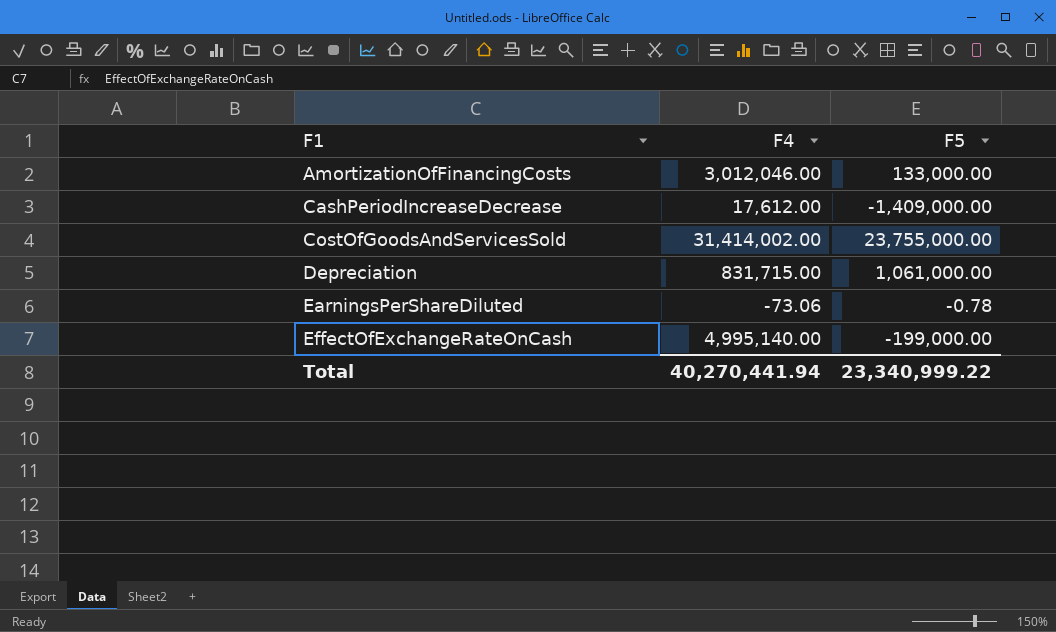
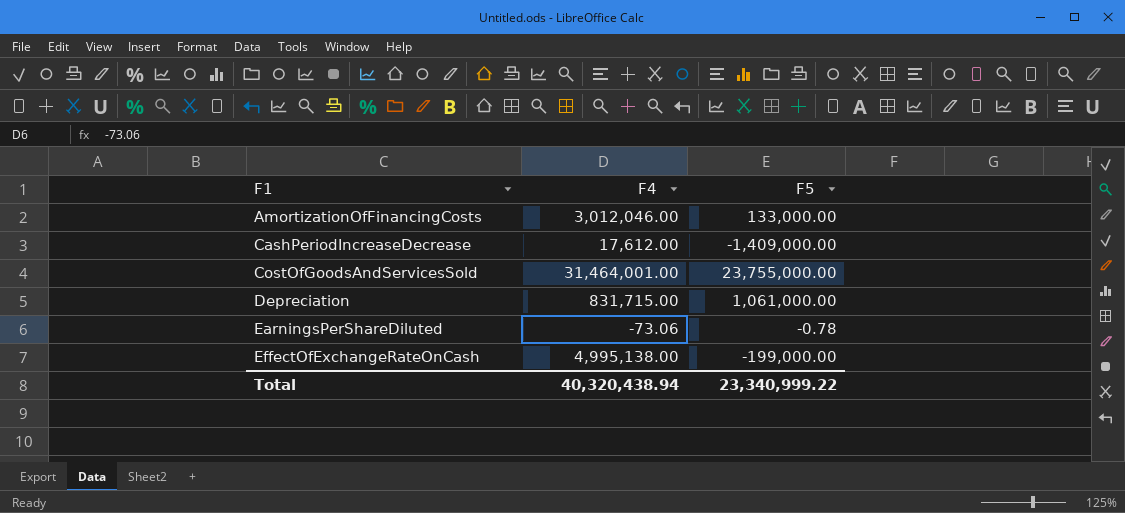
CostOfGoodsAndServicesSold | F4: 31,414,002.00 -> 31,464,001.00
EffectOfExchangeRateOnCash | F4: 4,995,140.00 -> 4,995,138.00
Total | F4: 40,270,441.94 -> 40,320,438.94

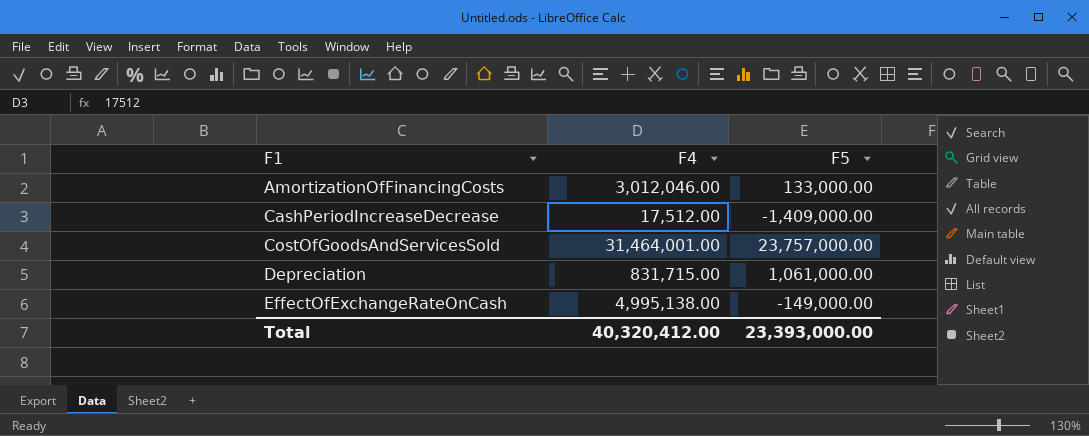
row EarningsPerShareDiluted: -73.06 | -0.78 -> none
CashPeriodIncreaseDecrease | F4: 17,612.00 -> 17,512.00
CostOfGoodsAndServicesSold | F5: 23,755,000.00 -> 23,757,000.00
EffectOfExchangeRateOnCash | F5: -199,000.00 -> -149,000.00
Total | F4: 40,320,438.94 -> 40,320,412.00
Total | F5: 23,340,999.22 -> 23,393,000.00

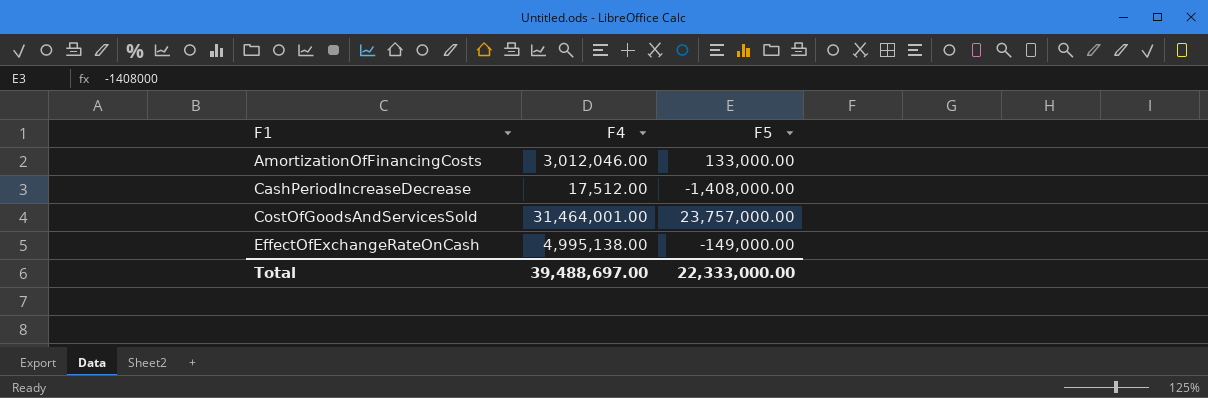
row Depreciation: 831,715.00 | 1,061,000.00 -> none
CashPeriodIncreaseDecrease | F5: -1,409,000.00 -> -1,408,000.00
Total | F4: 40,320,412.00 -> 39,488,697.00
Total | F5: 23,393,000.00 -> 22,333,000.00

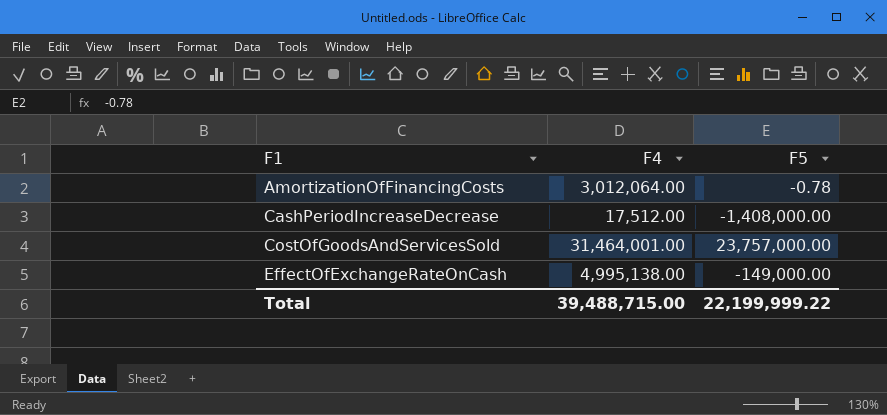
AmortizationOfFinancingCosts | F4: 3,012,046.00 -> 3,012,064.00
AmortizationOfFinancingCosts | F5: 133,000.00 -> -0.78
Total | F4: 39,488,697.00 -> 39,488,715.00
Total | F5: 22,333,000.00 -> 22,199,999.22

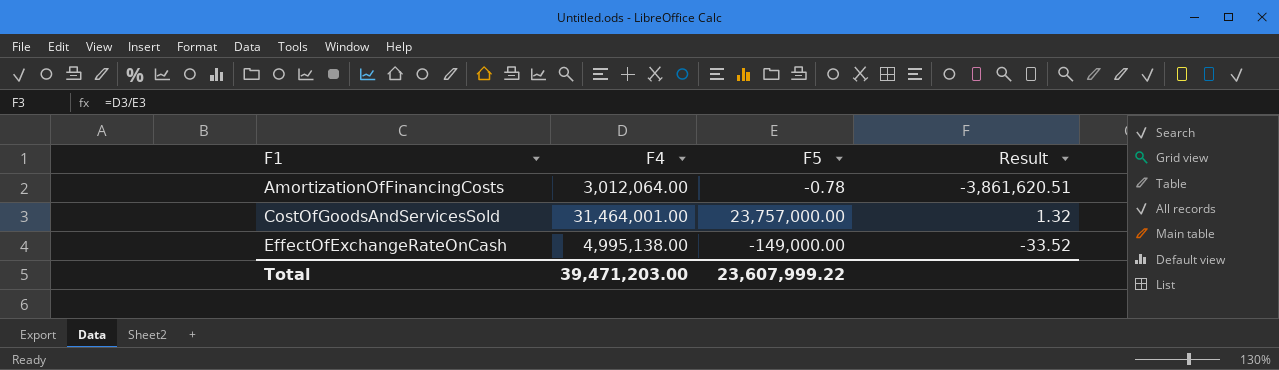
column Result | formula: none -> [F4] / [F5]
row CashPeriodIncreaseDecrease: 17,512.00 | -1,408,000.00 -> none
Total | F4: 39,488,715.00 -> 39,471,203.00
Total | F5: 22,199,999.22 -> 23,607,999.22

